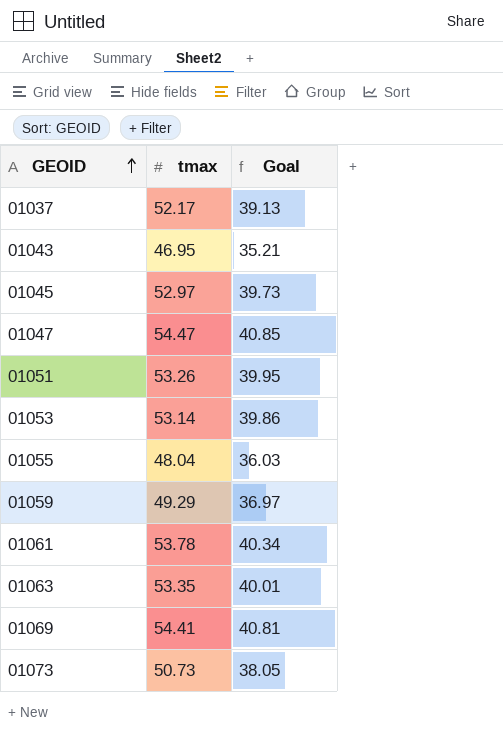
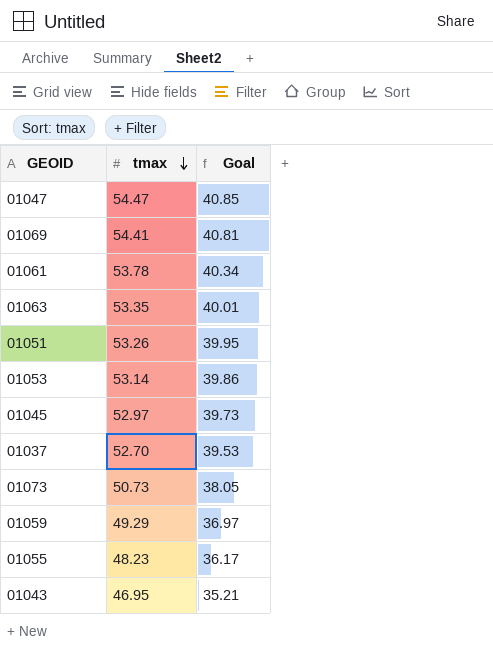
row order: GEOID ascending -> tmax descending
01037 | tmax: 52.17 -> 52.70
01037 | Goal: 39.13 -> 39.53
01055 | tmax: 48.04 -> 48.23
01055 | Goal: 36.03 -> 36.17

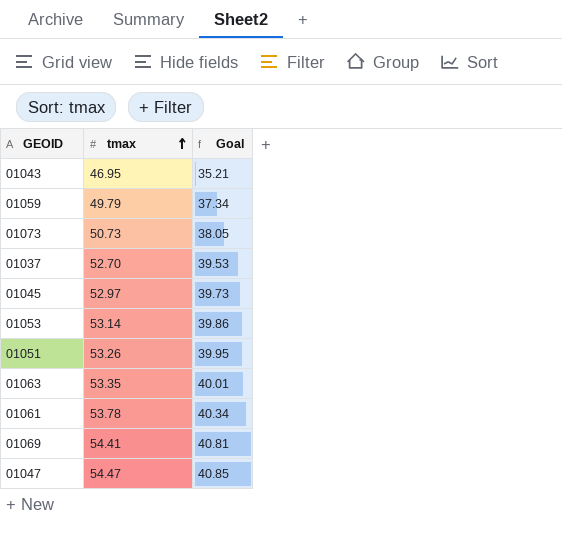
row order: tmax descending -> tmax ascending
row 01055: 48.23 | 36.17 -> none
01059 | tmax: 49.29 -> 49.79
01059 | Goal: 36.97 -> 37.34

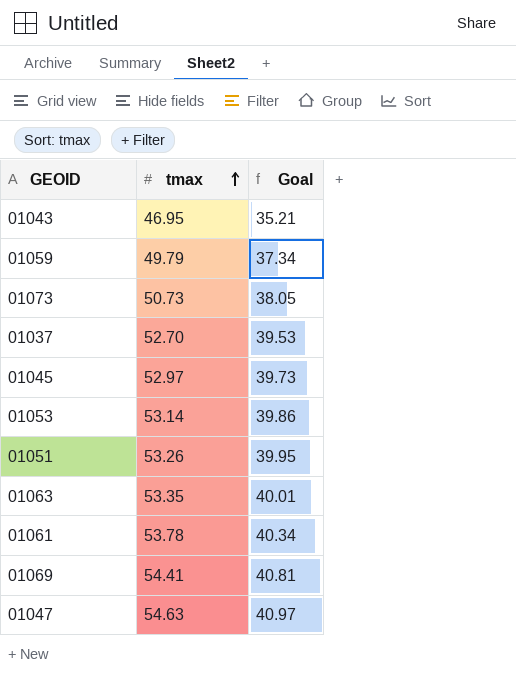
01047 | tmax: 54.47 -> 54.63
01047 | Goal: 40.85 -> 40.97

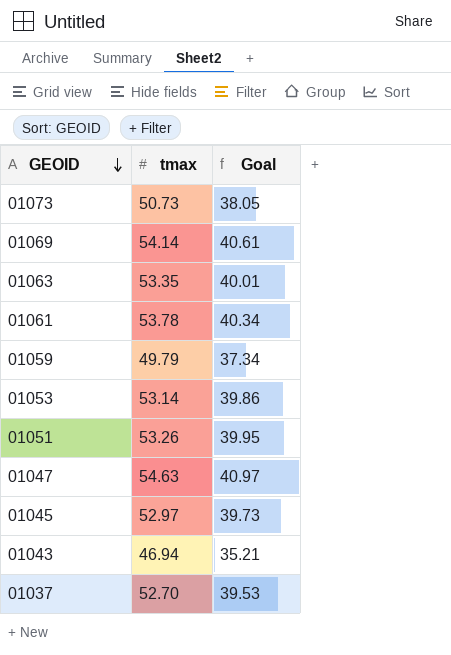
row order: tmax ascending -> GEOID descending
01069 | tmax: 54.41 -> 54.14
01069 | Goal: 40.81 -> 40.61
01043 | tmax: 46.95 -> 46.94

